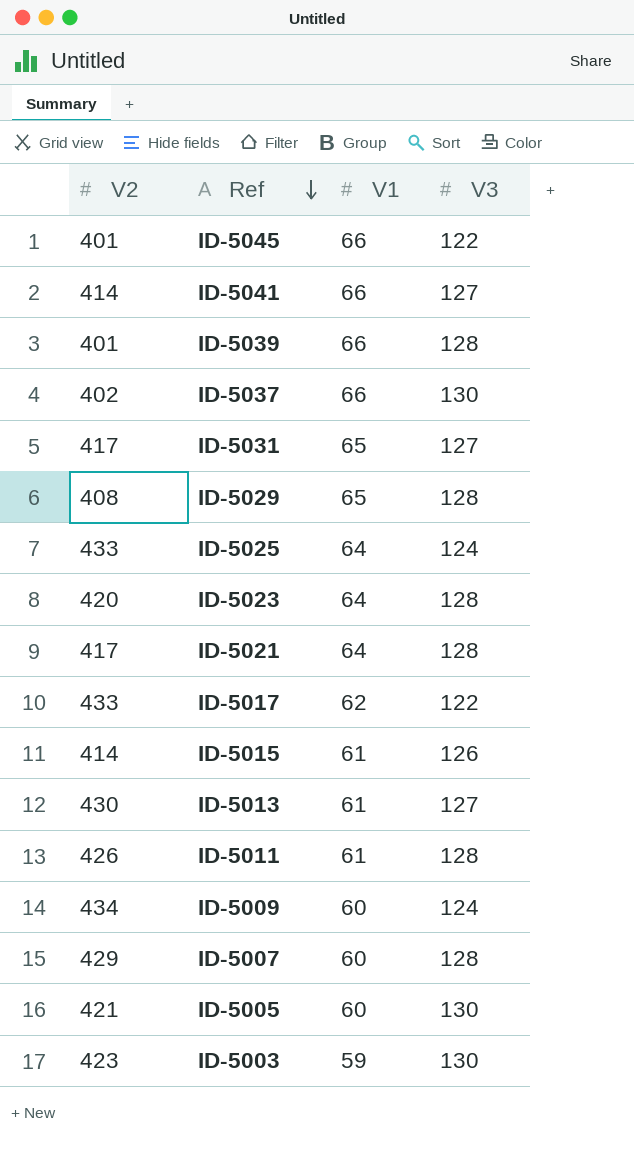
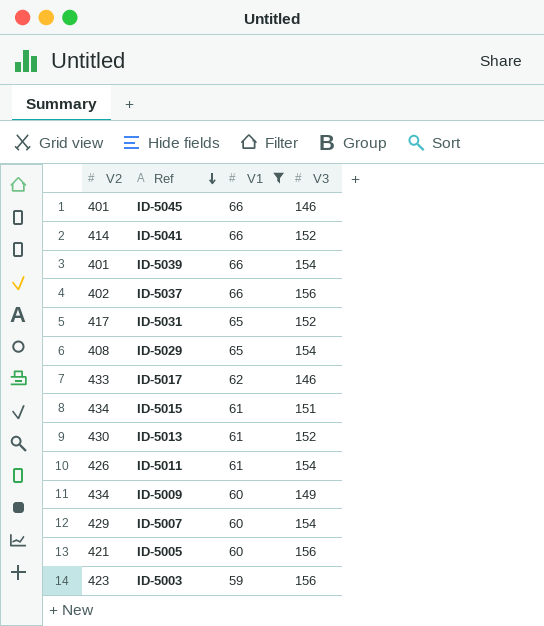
filter: none -> V1 != 64
ID-5045 | V3: 122 -> 146
ID-5041 | V3: 127 -> 152
ID-5039 | V3: 128 -> 154
ID-5037 | V3: 130 -> 156
ID-5031 | V3: 127 -> 152
ID-5029 | V3: 128 -> 154
ID-5017 | V3: 122 -> 146
ID-5015 | V2: 414 -> 434
ID-5015 | V3: 126 -> 151
ID-5013 | V3: 127 -> 152
ID-5011 | V3: 128 -> 154
ID-5009 | V3: 124 -> 149
ID-5007 | V3: 128 -> 154
ID-5005 | V3: 130 -> 156
ID-5003 | V3: 130 -> 156

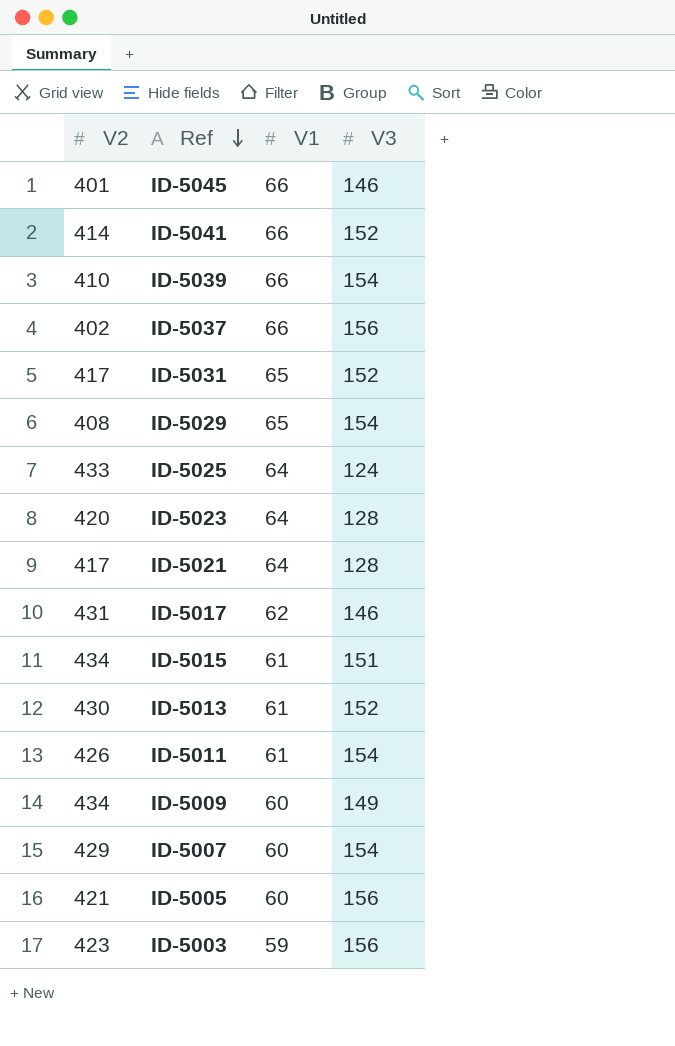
filter: V1 != 64 -> none
ID-5039 | V2: 401 -> 410
ID-5017 | V2: 433 -> 431

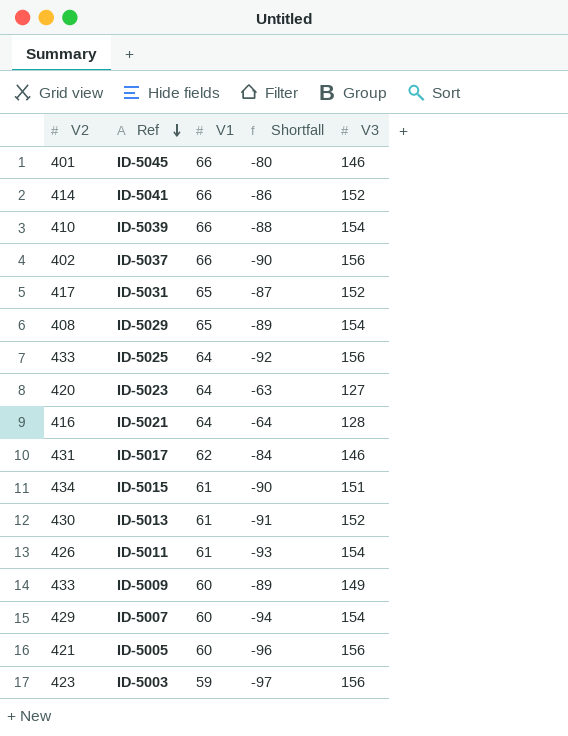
column Shortfall | formula: none -> [V1] - [V3]
ID-5025 | V3: 124 -> 156
ID-5023 | V3: 128 -> 127
ID-5021 | V2: 417 -> 416
ID-5009 | V2: 434 -> 433

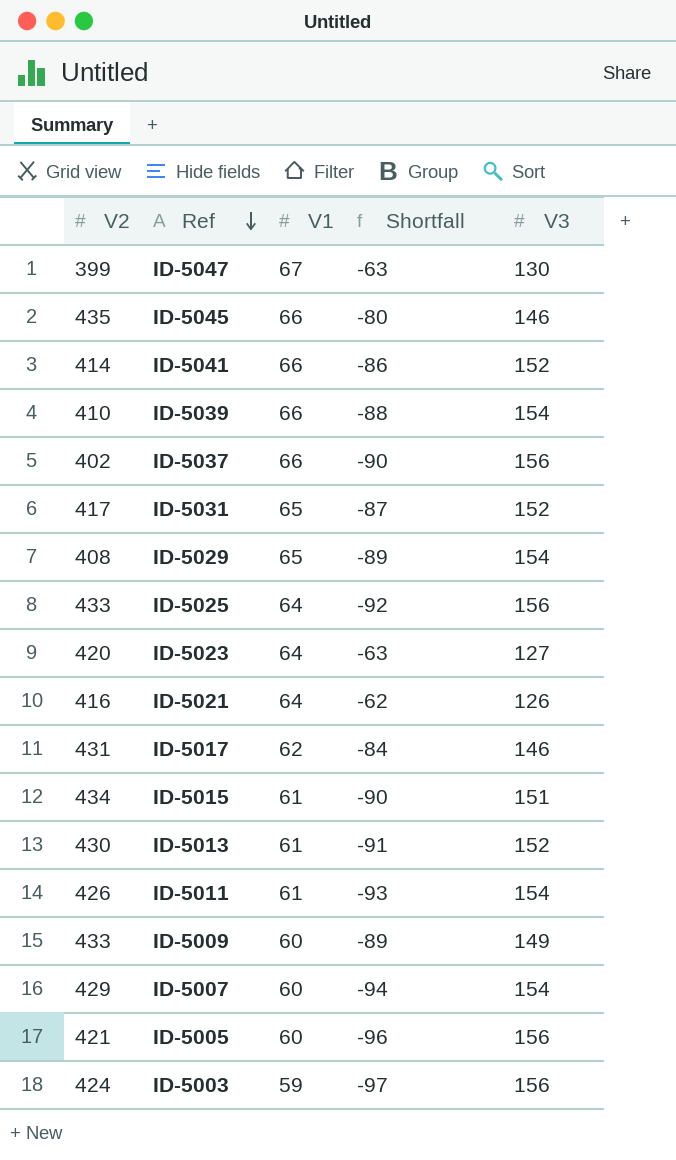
row ID-5047: none -> 399 | 67 | -63 | 130
ID-5045 | V2: 401 -> 435
ID-5021 | Shortfall: -64 -> -62
ID-5021 | V3: 128 -> 126
ID-5003 | V2: 423 -> 424

